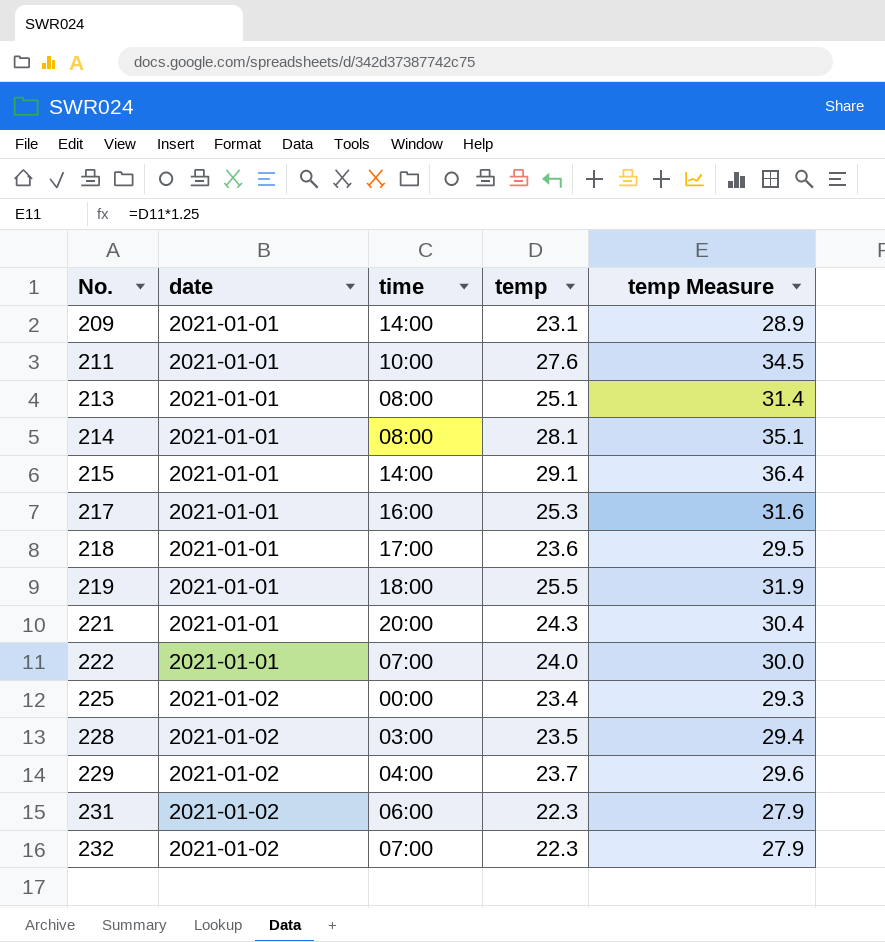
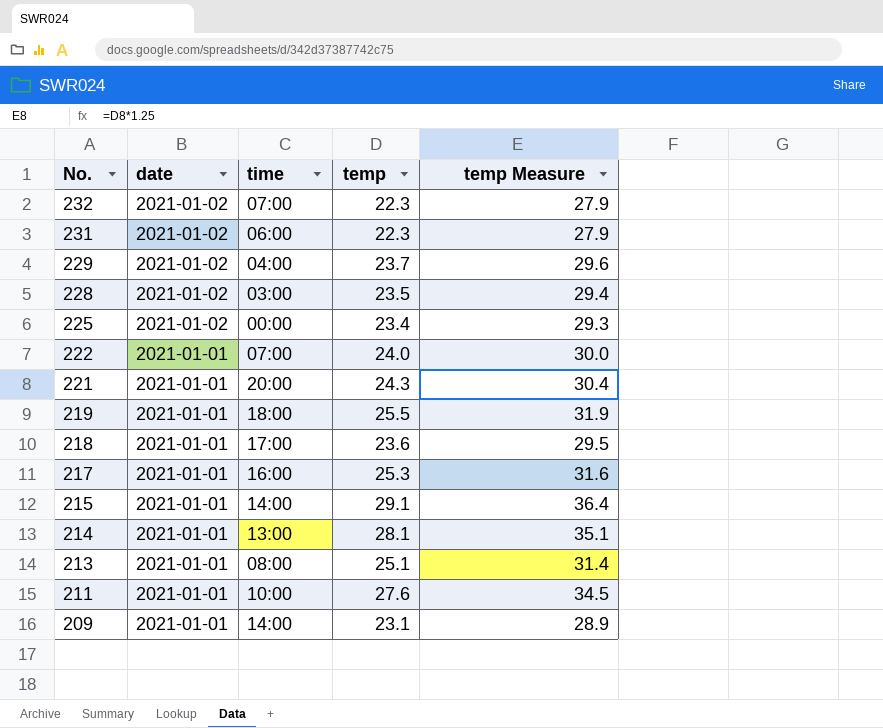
row order: No. ascending -> No. descending
214 | time: 08:00 -> 13:00

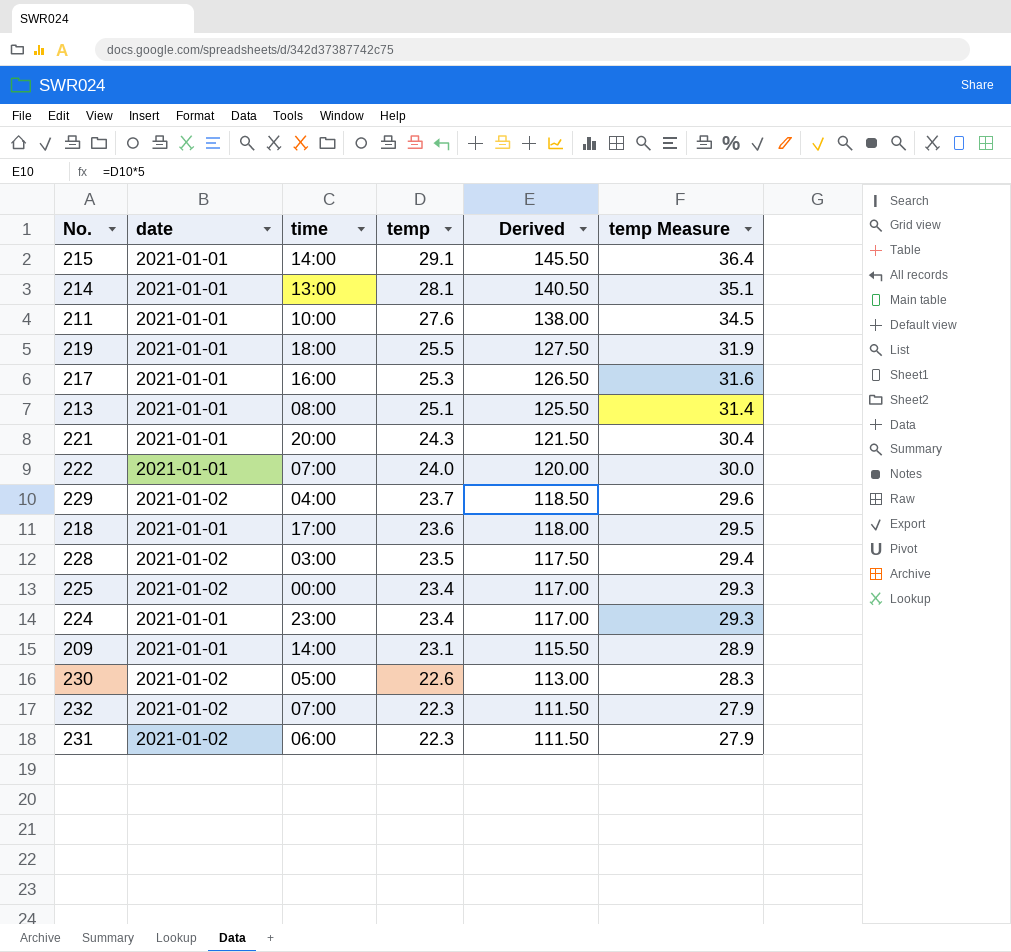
row order: No. descending -> temp descending
column Derived | formula: none -> [temp] * 5
row 224: none -> 2021-01-01 | 23:00 | 23.4 | 117.00 | 29.3
row 230: none -> 2021-01-02 | 05:00 | 22.6 | 113.00 | 28.3

